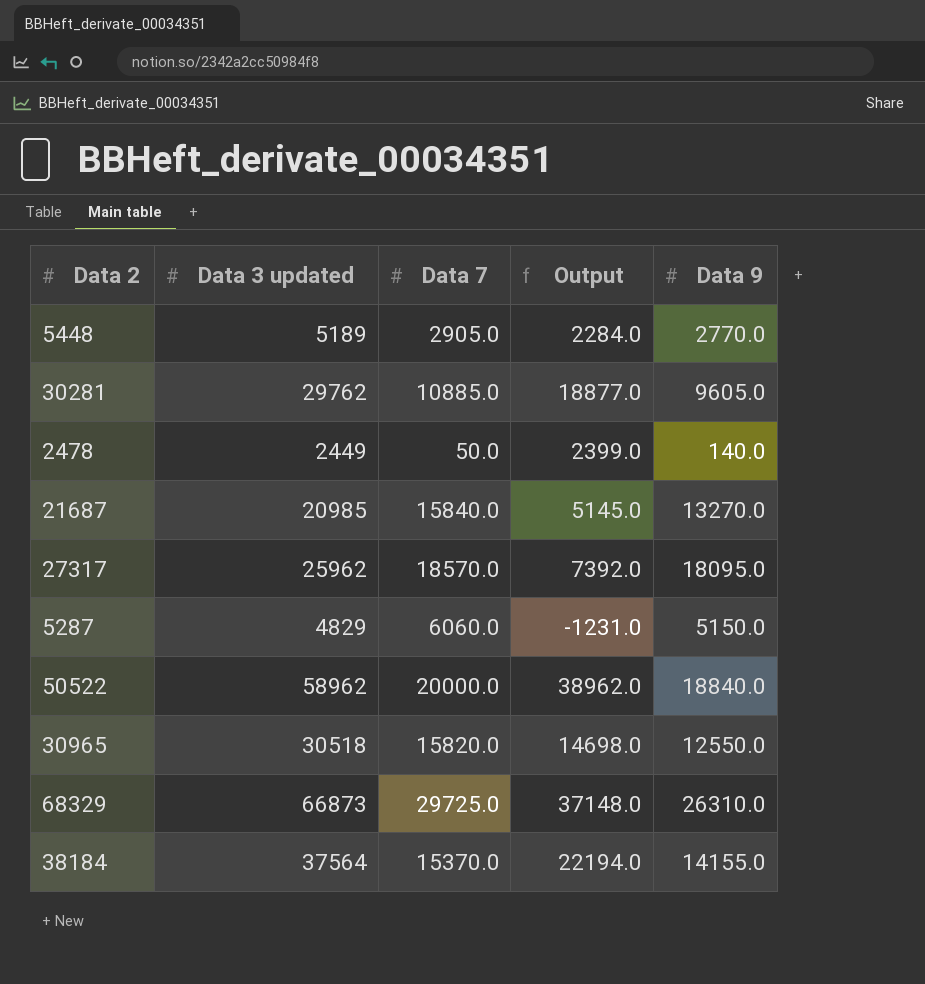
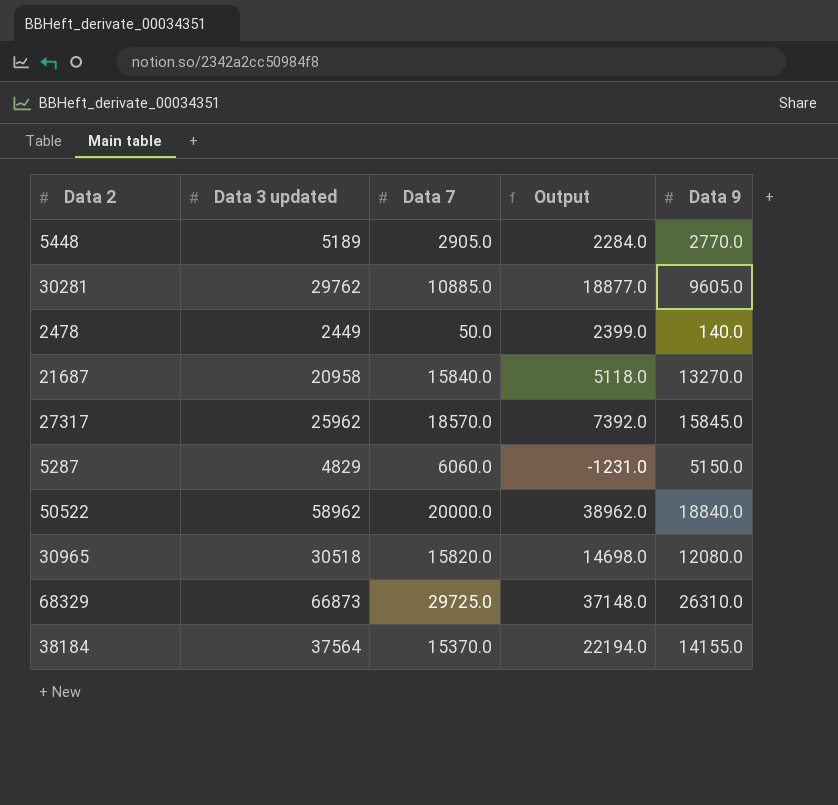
21687 | Data 3 updated: 20985 -> 20958
21687 | Output: 5145.0 -> 5118.0
27317 | Data 9: 18095.0 -> 15845.0
30965 | Data 9: 12550.0 -> 12080.0

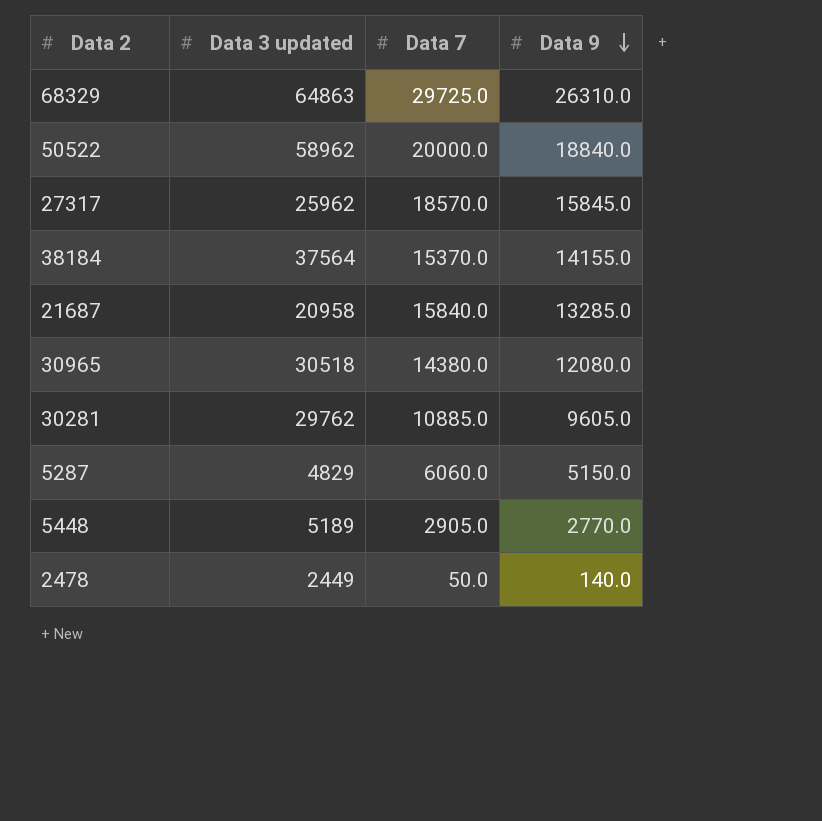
row order: none -> Data 9 descending
column Output | formula: [Data 3 updated] - [Data 7] -> none
68329 | Data 3 updated: 66873 -> 64863
21687 | Data 9: 13270.0 -> 13285.0
30965 | Data 7: 15820.0 -> 14380.0

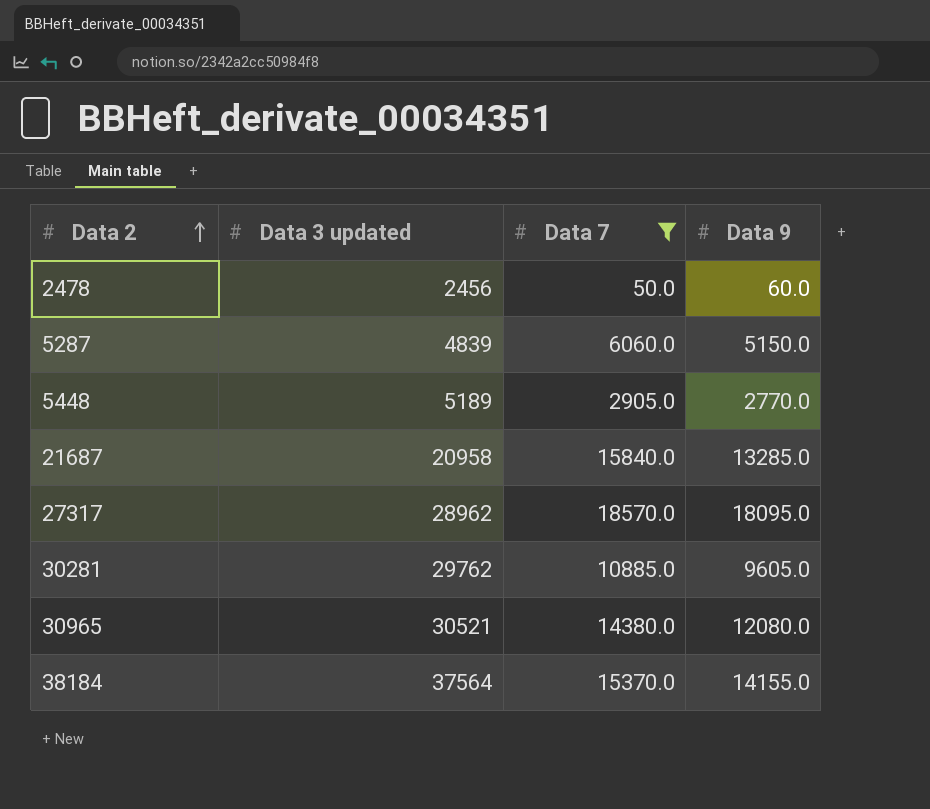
filter: none -> Data 7 <= 18570.0
row order: Data 9 descending -> Data 2 ascending
2478 | Data 3 updated: 2449 -> 2456
2478 | Data 9: 140.0 -> 60.0
5287 | Data 3 updated: 4829 -> 4839
27317 | Data 3 updated: 25962 -> 28962
27317 | Data 9: 15845.0 -> 18095.0
30965 | Data 3 updated: 30518 -> 30521

